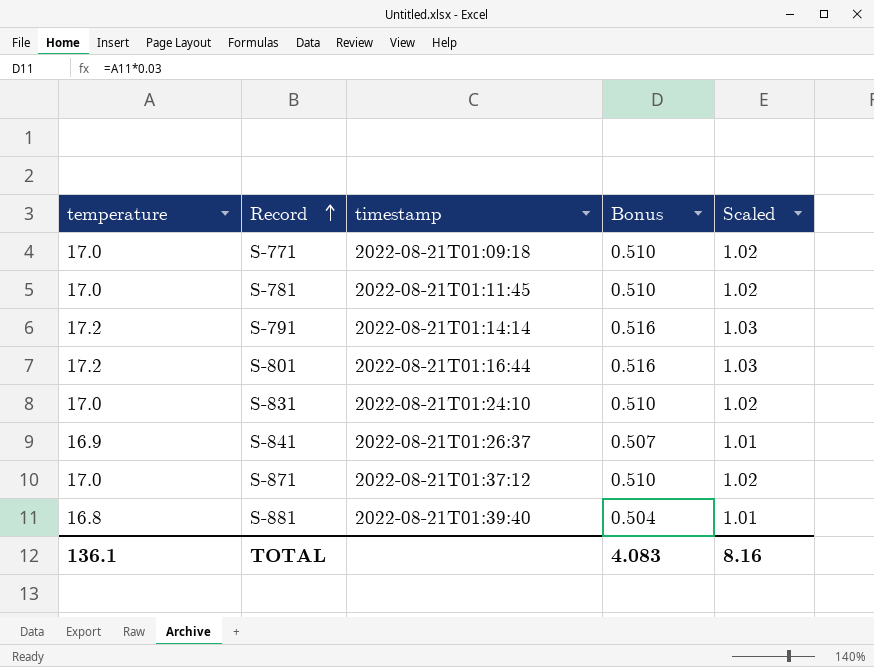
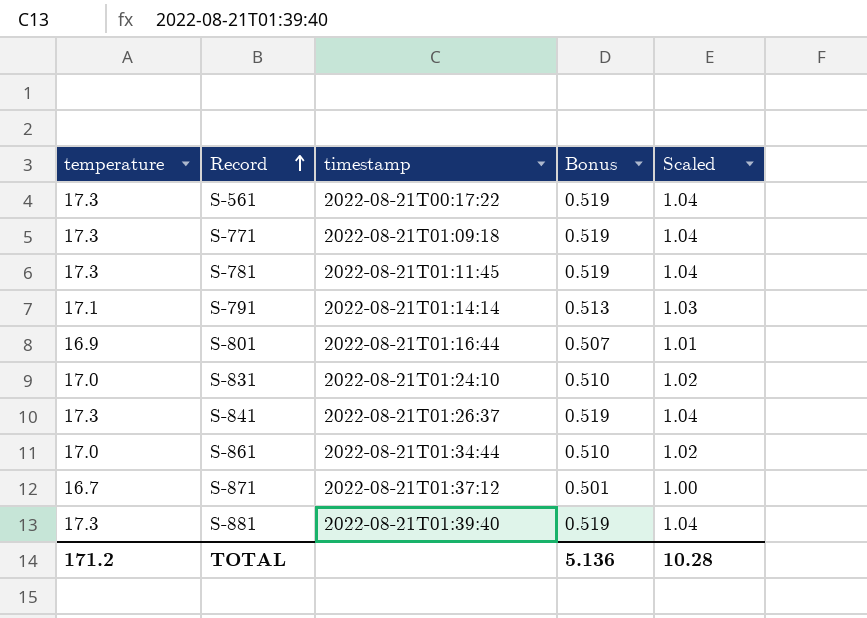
row S-561: none -> 17.3 | 2022-08-21T00:17:22 | 0.519 | 1.04
S-771 | temperature: 17.0 -> 17.3
S-771 | Bonus: 0.510 -> 0.519
S-771 | Scaled: 1.02 -> 1.04
S-781 | temperature: 17.0 -> 17.3
S-781 | Bonus: 0.510 -> 0.519
S-781 | Scaled: 1.02 -> 1.04
S-791 | temperature: 17.2 -> 17.1
S-791 | Bonus: 0.516 -> 0.513
S-801 | temperature: 17.2 -> 16.9
S-801 | Bonus: 0.516 -> 0.507
S-801 | Scaled: 1.03 -> 1.01
S-841 | temperature: 16.9 -> 17.3
S-841 | Bonus: 0.507 -> 0.519
S-841 | Scaled: 1.01 -> 1.04
row S-861: none -> 17.0 | 2022-08-21T01:34:44 | 0.510 | 1.02
S-871 | temperature: 17.0 -> 16.7
S-871 | Bonus: 0.510 -> 0.501
S-871 | Scaled: 1.02 -> 1.00
S-881 | temperature: 16.8 -> 17.3
S-881 | Bonus: 0.504 -> 0.519
S-881 | Scaled: 1.01 -> 1.04
TOTAL | temperature: 136.1 -> 171.2
TOTAL | Bonus: 4.083 -> 5.136
TOTAL | Scaled: 8.16 -> 10.28

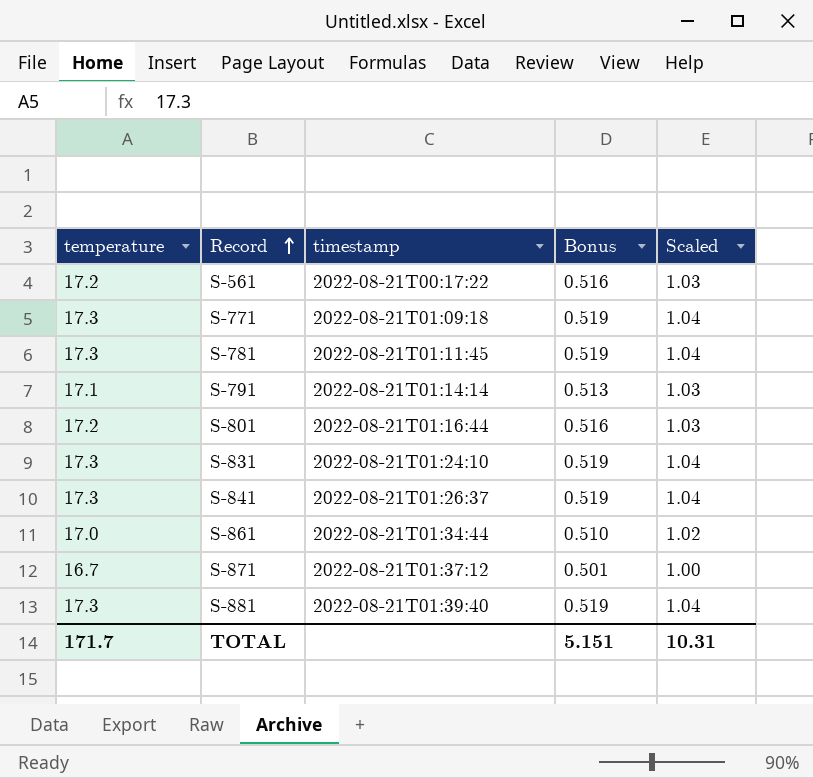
S-561 | temperature: 17.3 -> 17.2
S-561 | Bonus: 0.519 -> 0.516
S-561 | Scaled: 1.04 -> 1.03
S-801 | temperature: 16.9 -> 17.2
S-801 | Bonus: 0.507 -> 0.516
S-801 | Scaled: 1.01 -> 1.03
S-831 | temperature: 17.0 -> 17.3
S-831 | Bonus: 0.510 -> 0.519
S-831 | Scaled: 1.02 -> 1.04
TOTAL | temperature: 171.2 -> 171.7
TOTAL | Bonus: 5.136 -> 5.151
TOTAL | Scaled: 10.28 -> 10.31

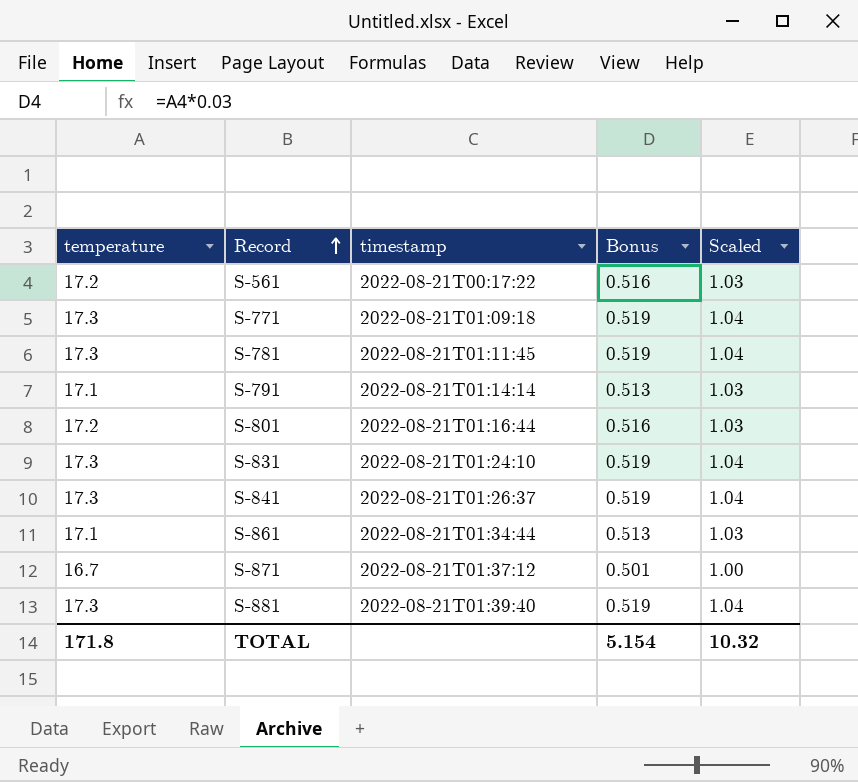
S-861 | temperature: 17.0 -> 17.1
S-861 | Bonus: 0.510 -> 0.513
S-861 | Scaled: 1.02 -> 1.03
TOTAL | temperature: 171.7 -> 171.8
TOTAL | Bonus: 5.151 -> 5.154
TOTAL | Scaled: 10.31 -> 10.32

